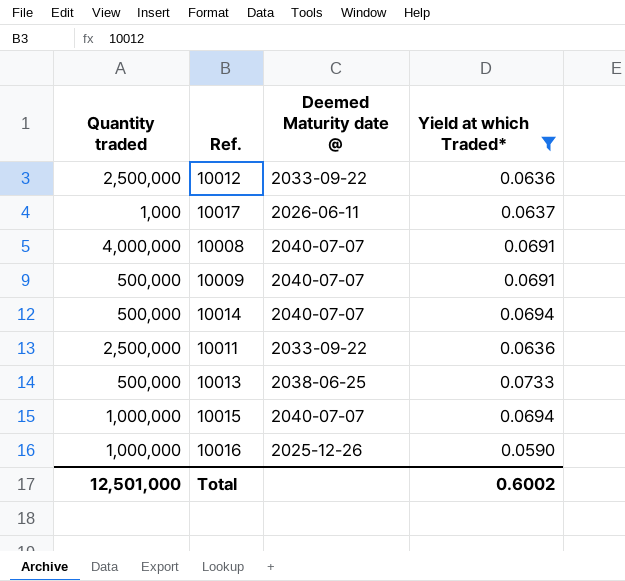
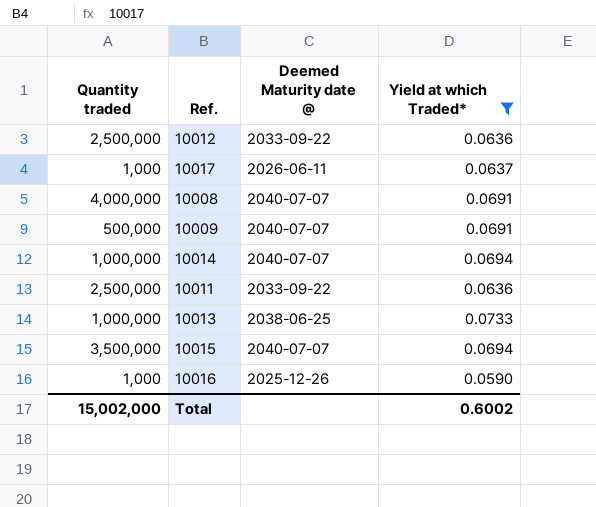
10014 | Quantity traded: 500,000 -> 1,000,000
10013 | Quantity traded: 500,000 -> 1,000,000
10015 | Quantity traded: 1,000,000 -> 3,500,000
10016 | Quantity traded: 1,000,000 -> 1,000
Total | Quantity traded: 12,501,000 -> 15,002,000

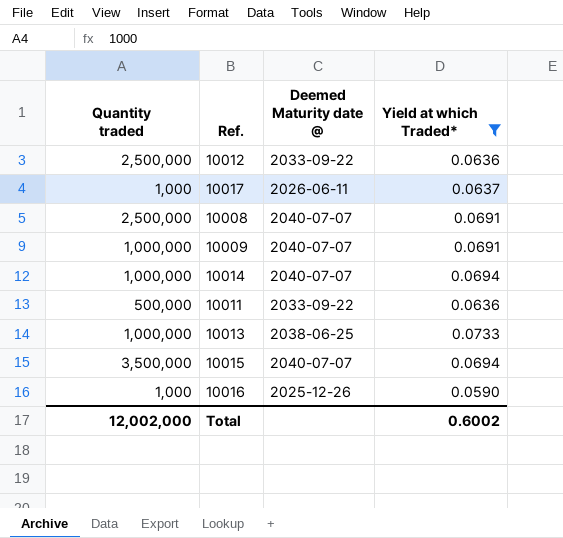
10008 | Quantity traded: 4,000,000 -> 2,500,000
10009 | Quantity traded: 500,000 -> 1,000,000
10011 | Quantity traded: 2,500,000 -> 500,000
Total | Quantity traded: 15,002,000 -> 12,002,000

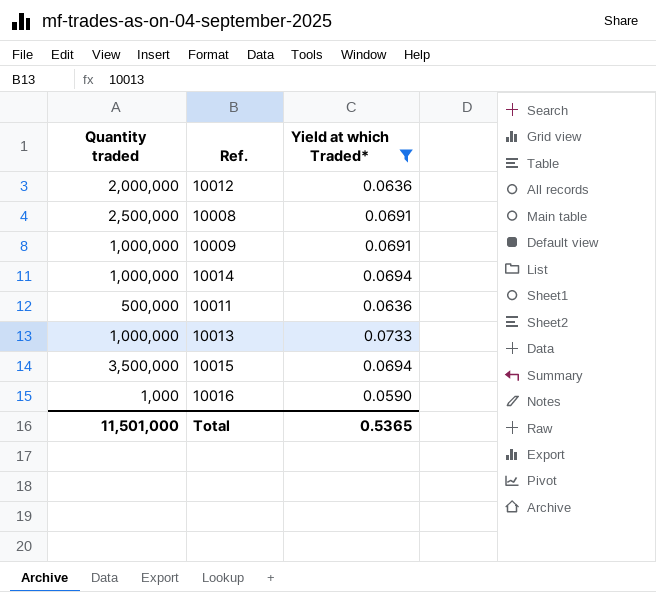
column Deemed Maturity date @ | position: 3 -> none
row 10017: 1,000 | 2026-06-11 | 0.0637 -> none
10012 | Quantity traded: 2,500,000 -> 2,000,000
Total | Quantity traded: 12,002,000 -> 11,501,000
Total | Yield at which Traded*: 0.6002 -> 0.5365

